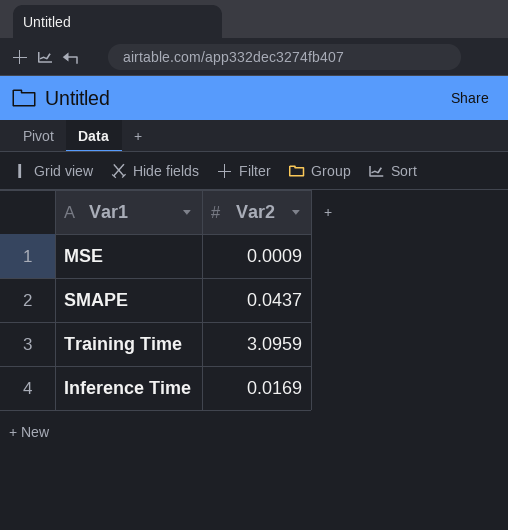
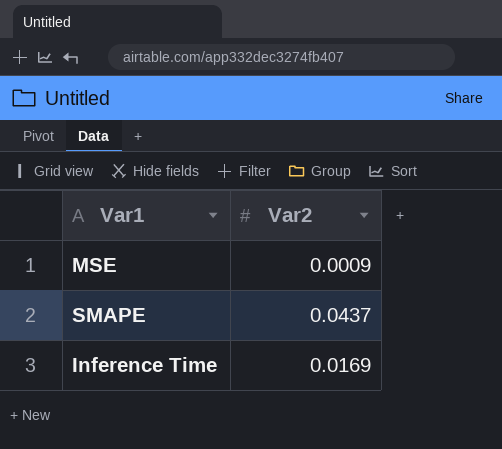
row Training Time: 3.0959 -> none

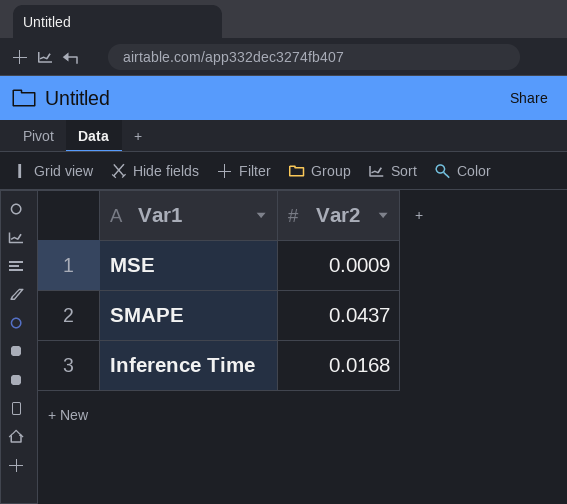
Inference Time | Var2: 0.0169 -> 0.0168

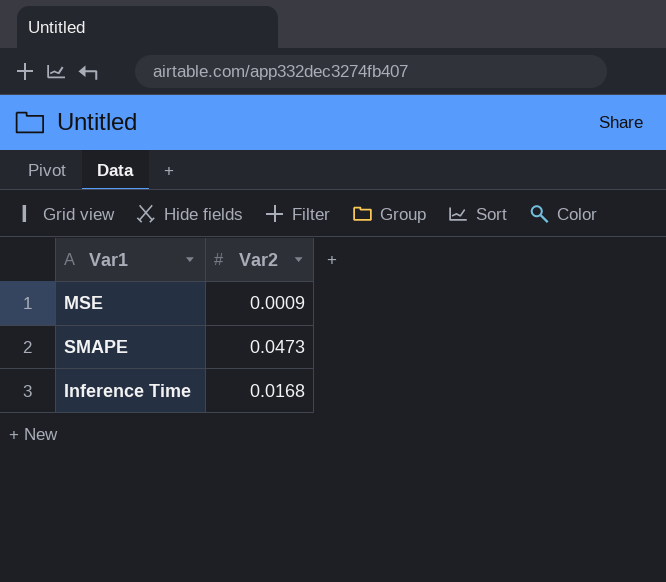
SMAPE | Var2: 0.0437 -> 0.0473

